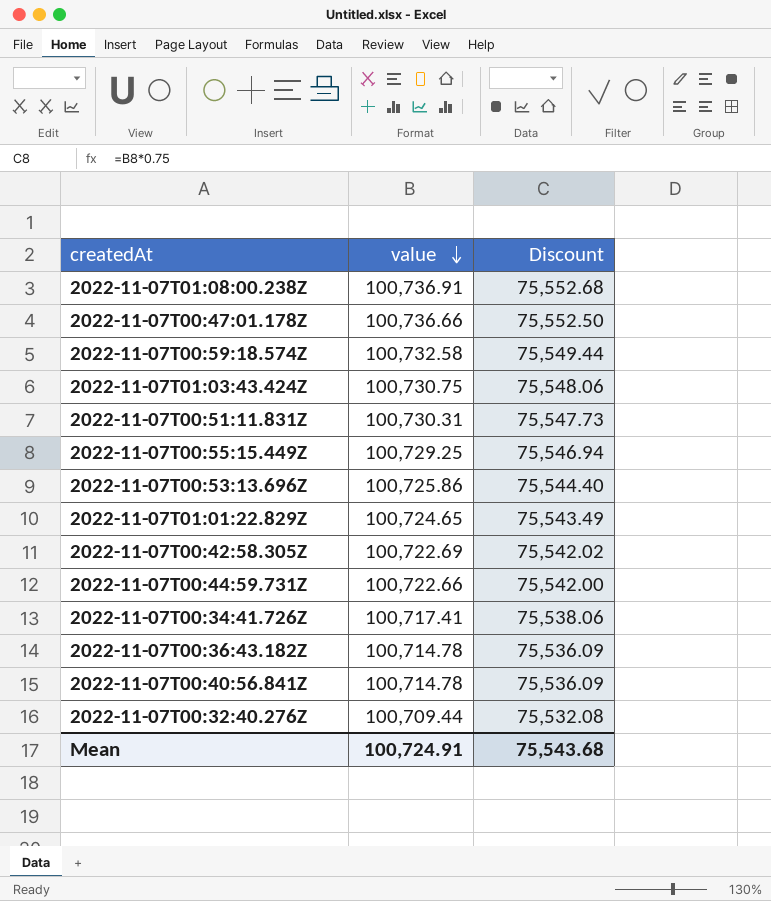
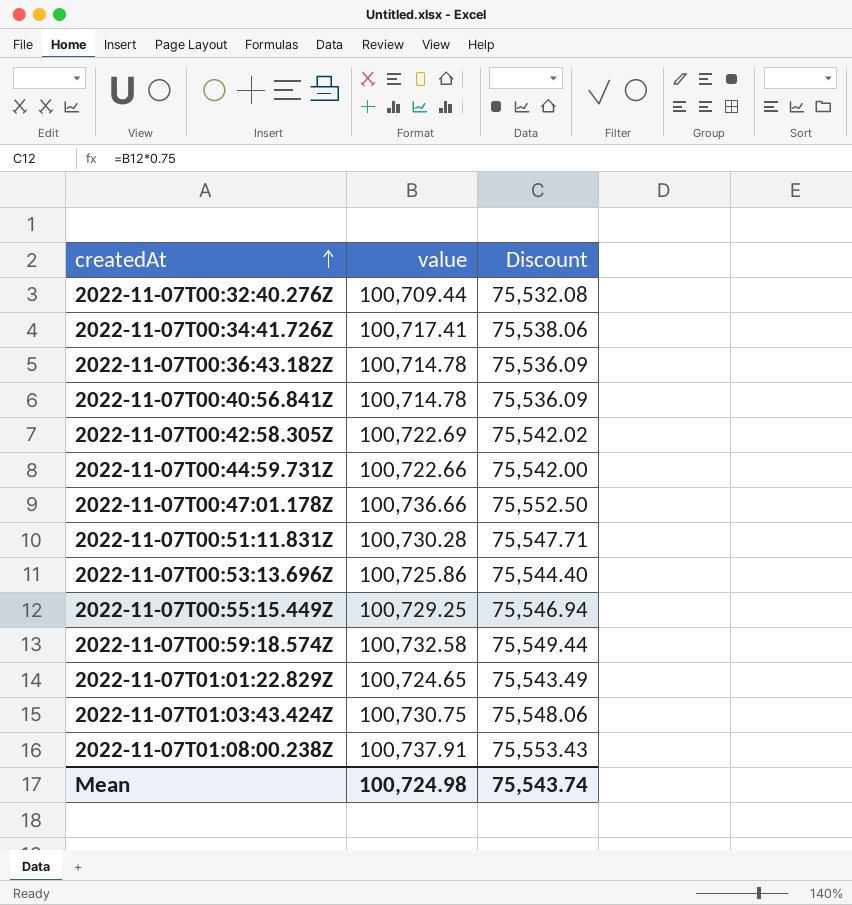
row order: value descending -> createdAt ascending
2022-11-07T00:51:11.831Z | value: 100,730.31 -> 100,730.28
2022-11-07T00:51:11.831Z | Discount: 75,547.73 -> 75,547.71
2022-11-07T01:08:00.238Z | value: 100,736.91 -> 100,737.91
2022-11-07T01:08:00.238Z | Discount: 75,552.68 -> 75,553.43
Mean | value: 100,724.91 -> 100,724.98
Mean | Discount: 75,543.68 -> 75,543.74

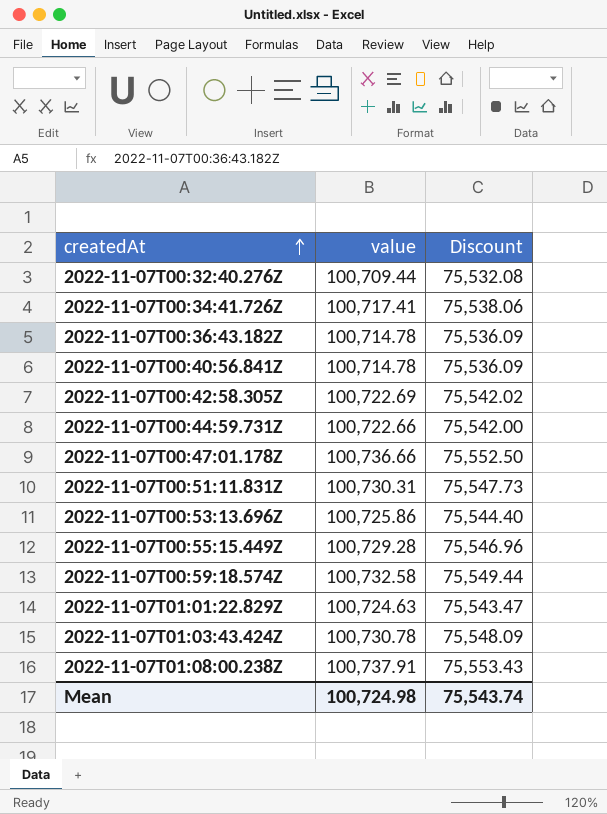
2022-11-07T00:51:11.831Z | value: 100,730.28 -> 100,730.31
2022-11-07T00:51:11.831Z | Discount: 75,547.71 -> 75,547.73
2022-11-07T00:55:15.449Z | value: 100,729.25 -> 100,729.28
2022-11-07T00:55:15.449Z | Discount: 75,546.94 -> 75,546.96
2022-11-07T01:01:22.829Z | value: 100,724.65 -> 100,724.63
2022-11-07T01:01:22.829Z | Discount: 75,543.49 -> 75,543.47
2022-11-07T01:03:43.424Z | value: 100,730.75 -> 100,730.78
2022-11-07T01:03:43.424Z | Discount: 75,548.06 -> 75,548.09

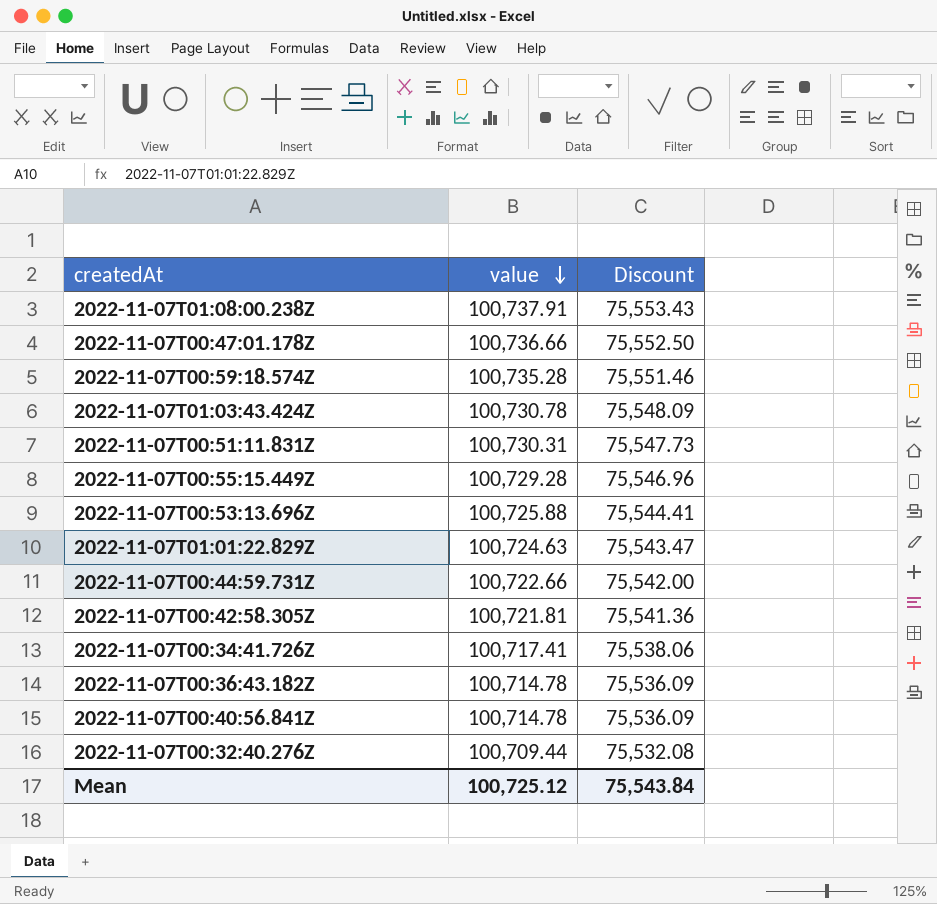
row order: createdAt ascending -> value descending
2022-11-07T00:59:18.574Z | value: 100,732.58 -> 100,735.28
2022-11-07T00:59:18.574Z | Discount: 75,549.44 -> 75,551.46
2022-11-07T00:53:13.696Z | value: 100,725.86 -> 100,725.88
2022-11-07T00:53:13.696Z | Discount: 75,544.40 -> 75,544.41
2022-11-07T00:42:58.305Z | value: 100,722.69 -> 100,721.81
2022-11-07T00:42:58.305Z | Discount: 75,542.02 -> 75,541.36
Mean | value: 100,724.98 -> 100,725.12
Mean | Discount: 75,543.74 -> 75,543.84

